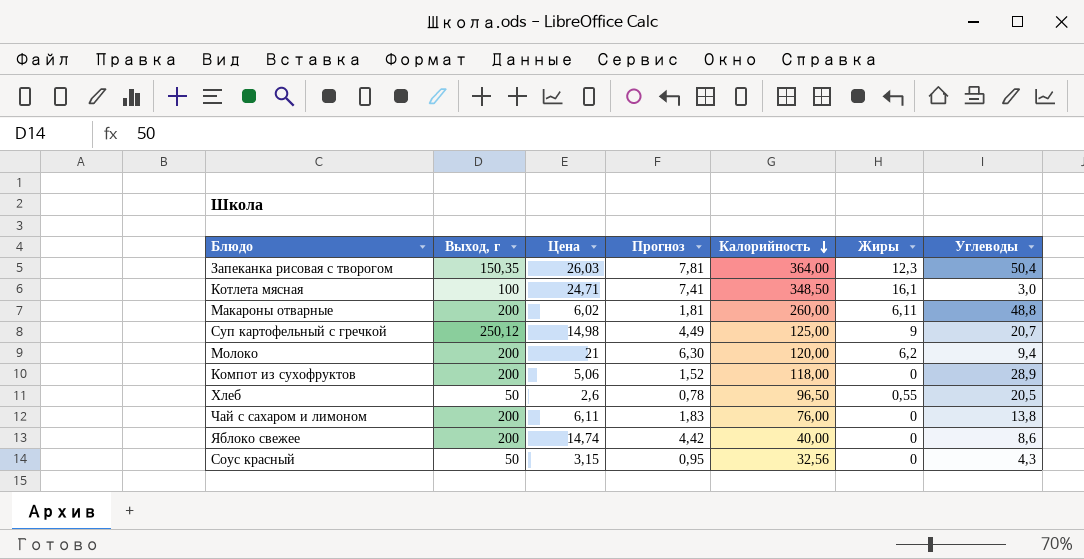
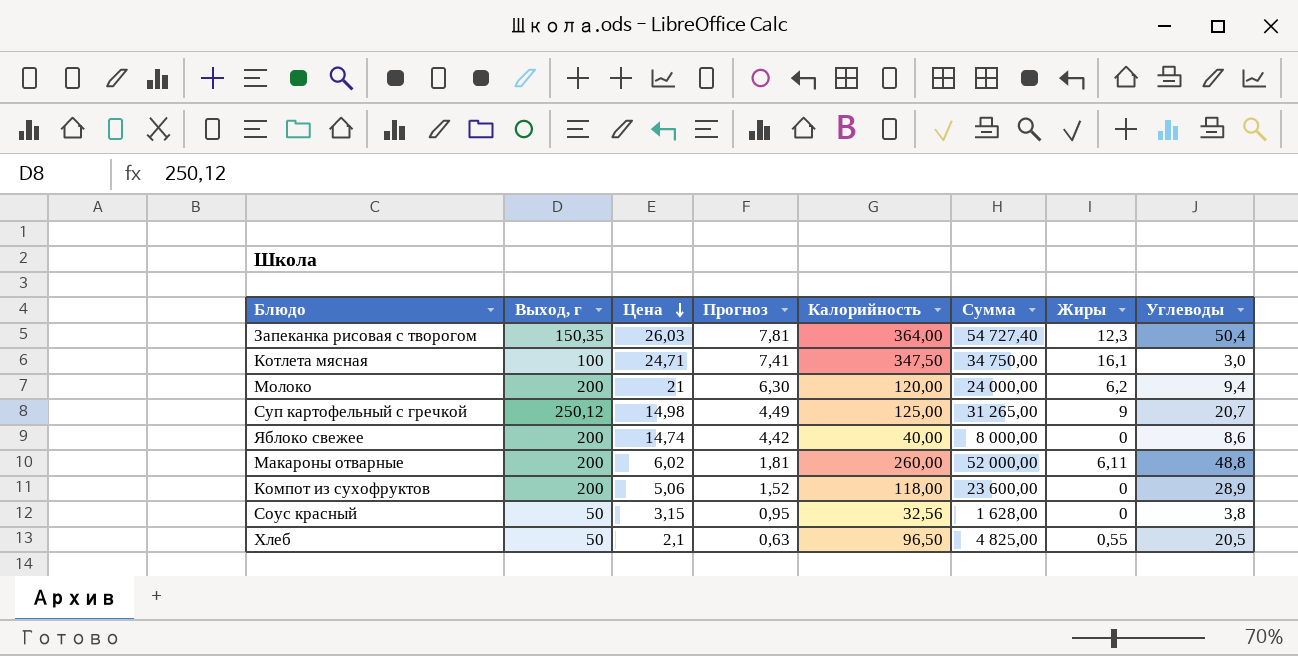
row order: Калорийность descending -> Цена descending
column Сумма | formula: none -> [Выход, г] * [Калорийность]
row Чай с сахаром и лимоном: 200 | 6,11 | 1,83 | 76,00 | 0 | 13,8 -> none
Котлета мясная | Калорийность: 348,50 -> 347,50
Соус красный | Углеводы: 4,3 -> 3,8
Хлеб | Цена: 2,6 -> 2,1
Хлеб | Прогноз: 0,78 -> 0,63

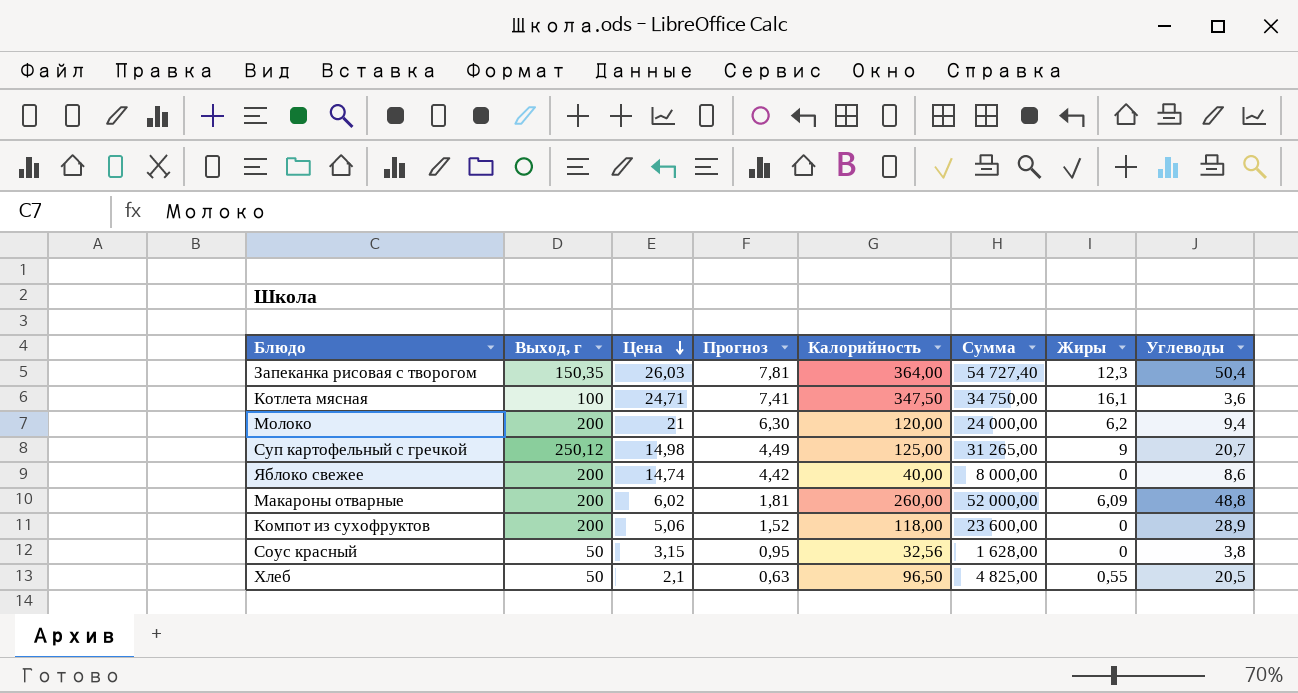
Котлета мясная | Углеводы: 3,0 -> 3,6
Макароны отварные | Жиры: 6,11 -> 6,09

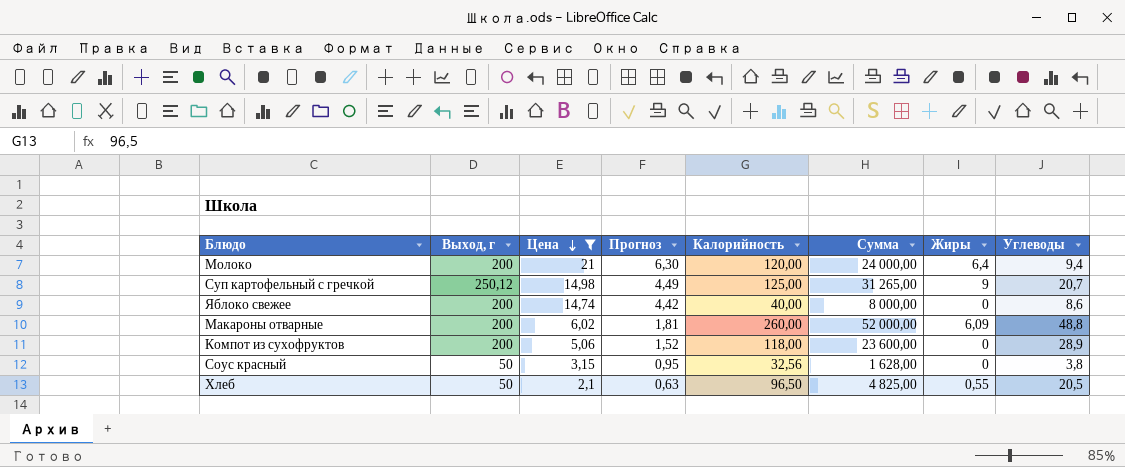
filter: none -> Цена <= 21
Молоко | Жиры: 6,2 -> 6,4

